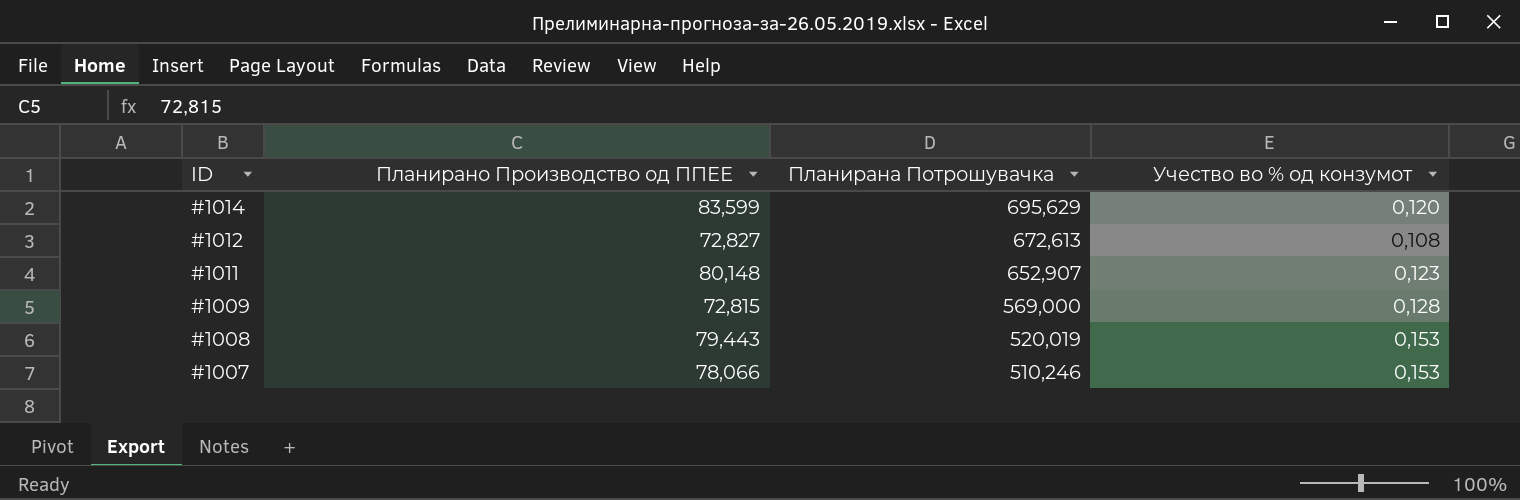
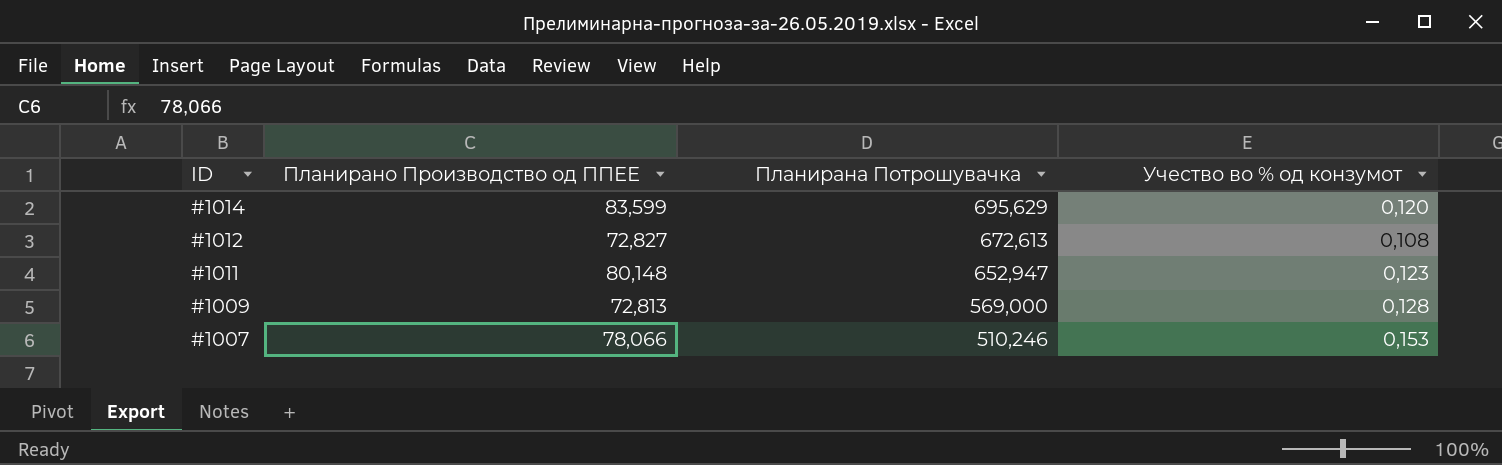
row #1008: 79,443 | 520,019 | 0,153 -> none
#1011 | Планирана Потрошувачка: 652,907 -> 652,947
#1009 | Планирано Производство од ППЕЕ: 72,815 -> 72,813

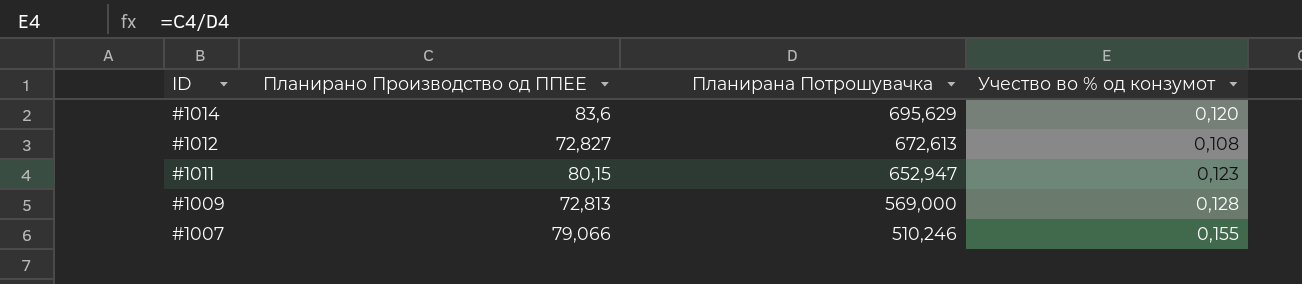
#1014 | Планирано Производство од ППЕЕ: 83,599 -> 83,6
#1011 | Планирано Производство од ППЕЕ: 80,148 -> 80,15
#1007 | Планирано Производство од ППЕЕ: 78,066 -> 79,066
#1007 | Учество во % од конзумот: 0,153 -> 0,155

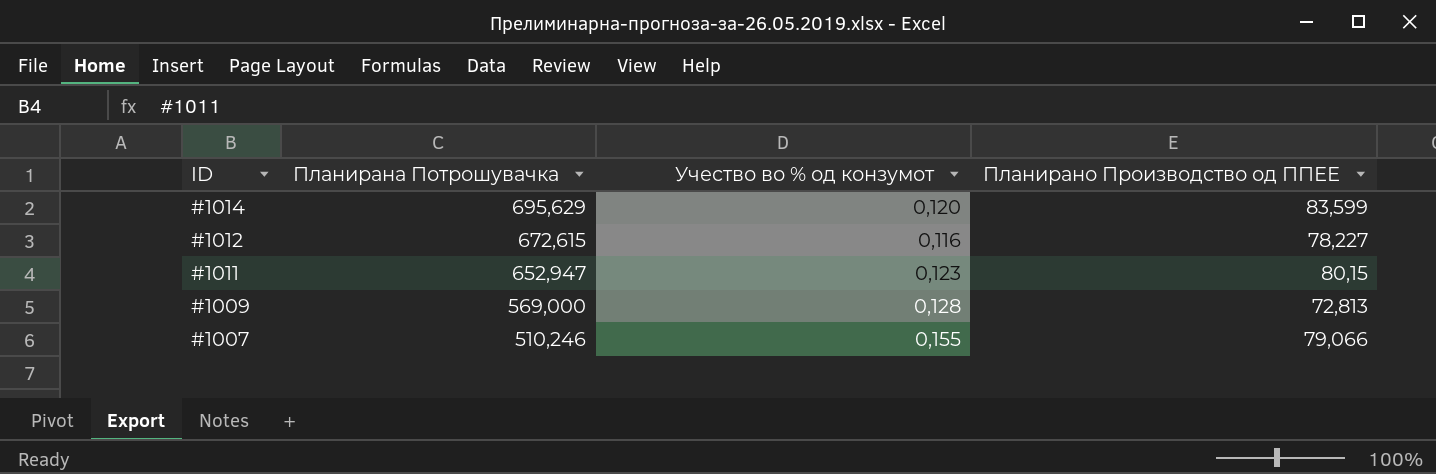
column Планирано Производство од ППЕЕ | position: 2 -> 4
#1014 | Планирано Производство од ППЕЕ: 83,6 -> 83,599
#1012 | Планирана Потрошувачка: 672,613 -> 672,615
#1012 | Учество во % од конзумот: 0,108 -> 0,116
#1012 | Планирано Производство од ППЕЕ: 72,827 -> 78,227

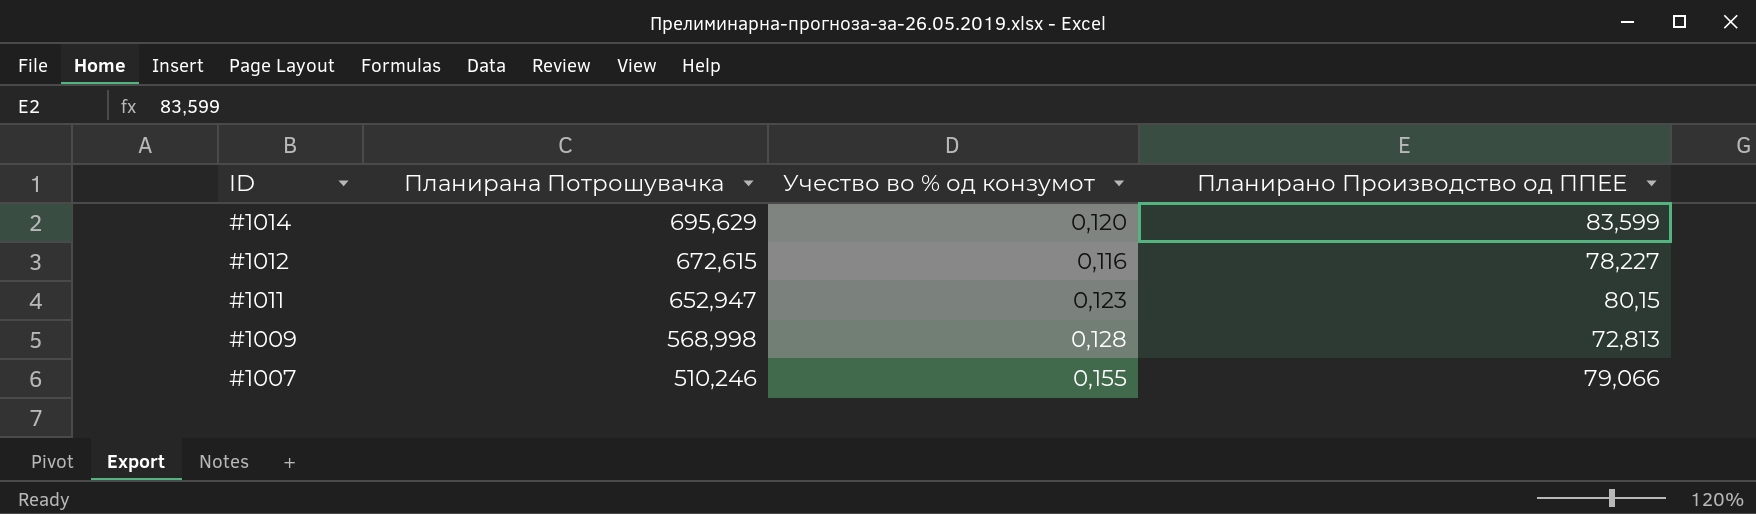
#1009 | Планирана Потрошувачка: 569,000 -> 568,998

